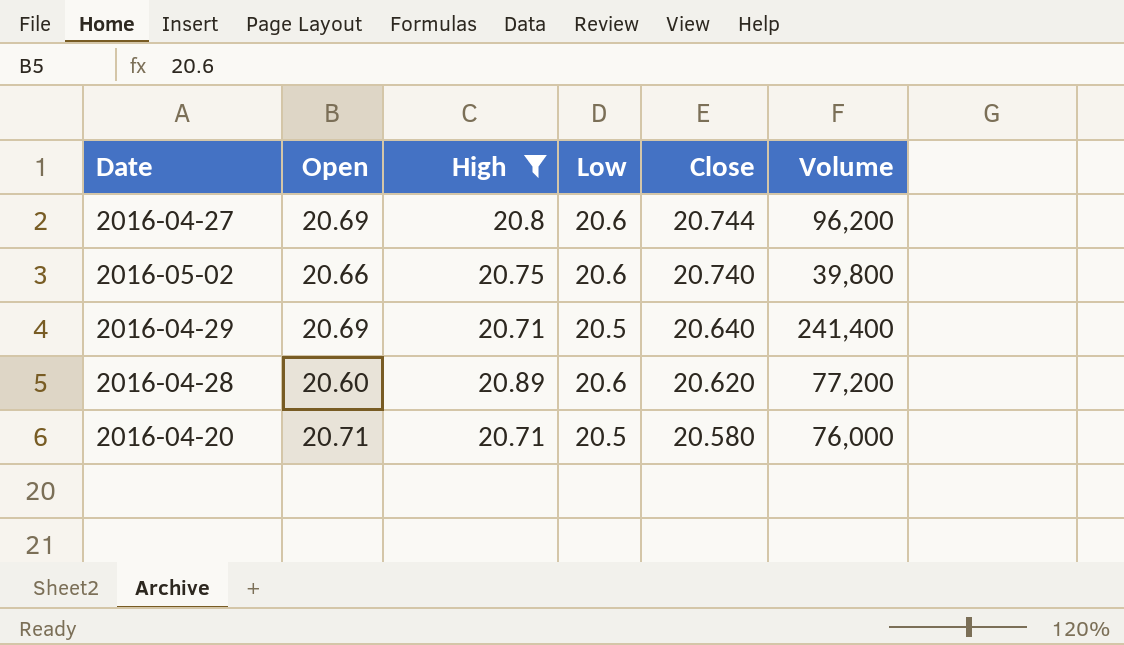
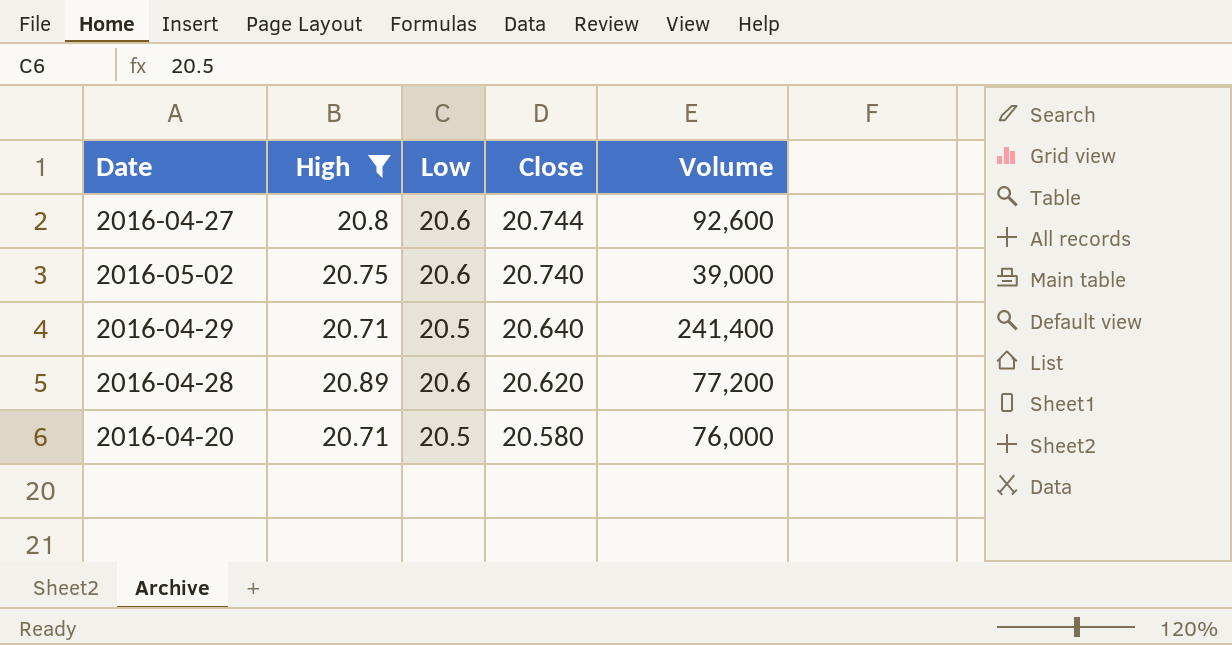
column Open | position: 2 -> none
2016-04-27 | Volume: 96,200 -> 92,600
2016-05-02 | Volume: 39,800 -> 39,000

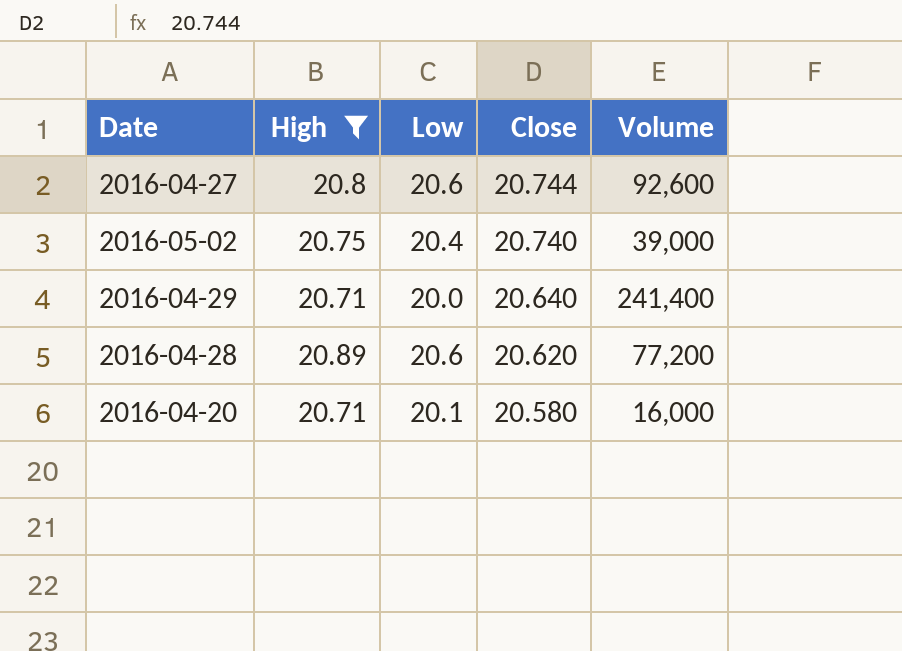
2016-05-02 | Low: 20.6 -> 20.4
2016-04-29 | Low: 20.5 -> 20.0
2016-04-20 | Low: 20.5 -> 20.1
2016-04-20 | Volume: 76,000 -> 16,000

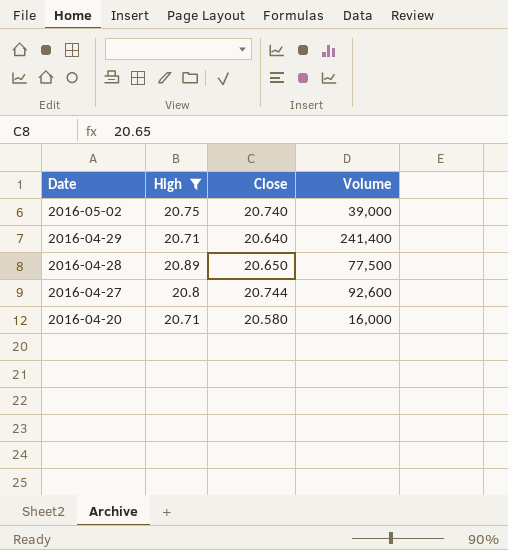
row order: Close descending -> Date descending
column Low | position: 3 -> none
2016-04-28 | Close: 20.620 -> 20.650
2016-04-28 | Volume: 77,200 -> 77,500

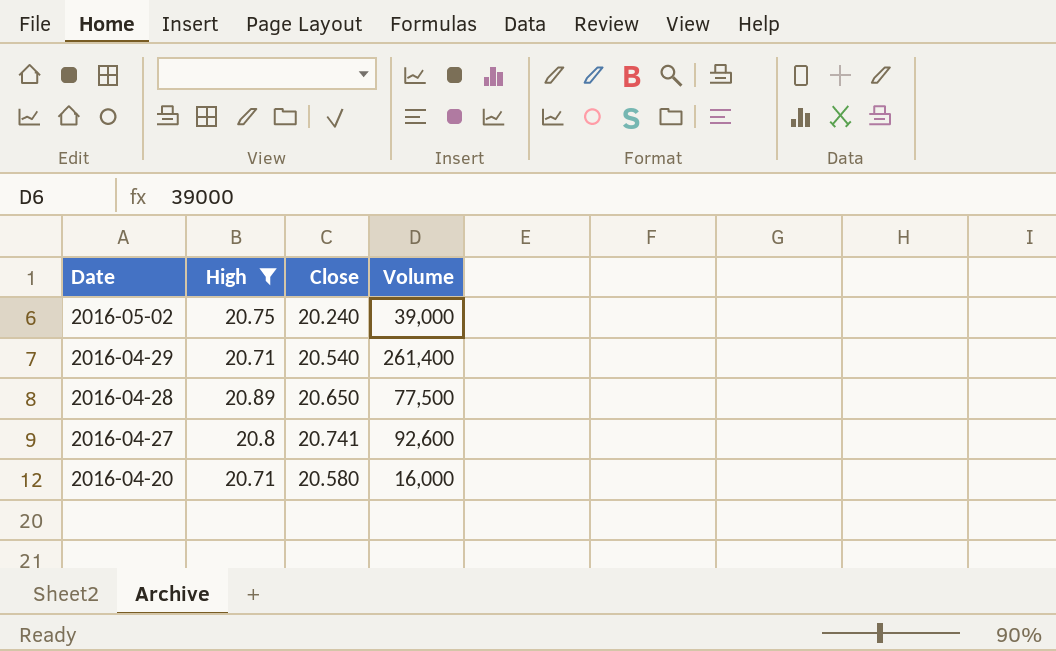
2016-05-02 | Close: 20.740 -> 20.240
2016-04-29 | Close: 20.640 -> 20.540
2016-04-29 | Volume: 241,400 -> 261,400
2016-04-27 | Close: 20.744 -> 20.741

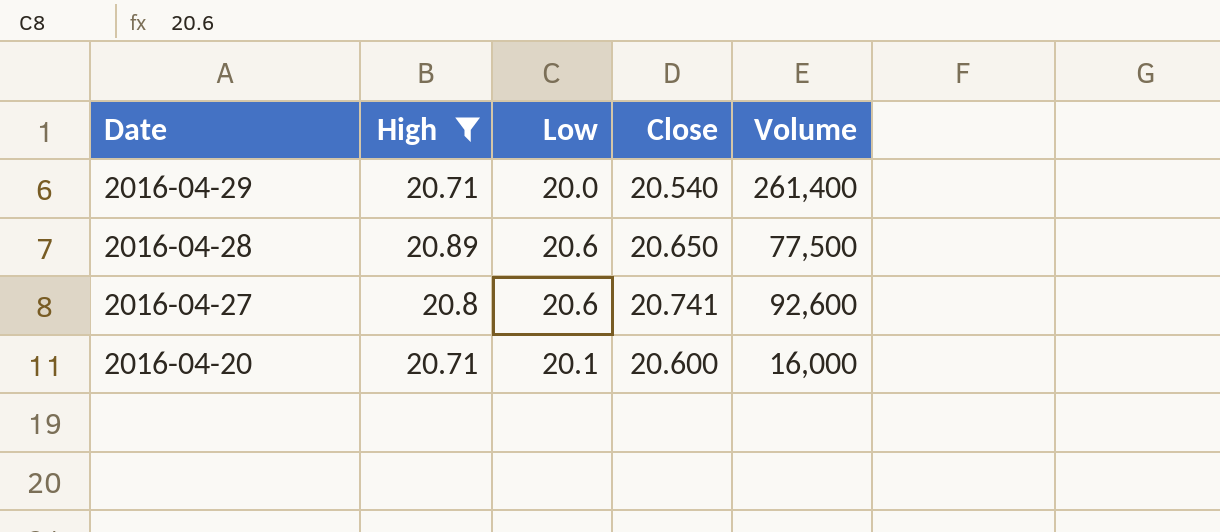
column Low | position: none -> 3
row 2016-05-02: 20.75 | 20.240 | 39,000 -> none
2016-04-20 | Close: 20.580 -> 20.600

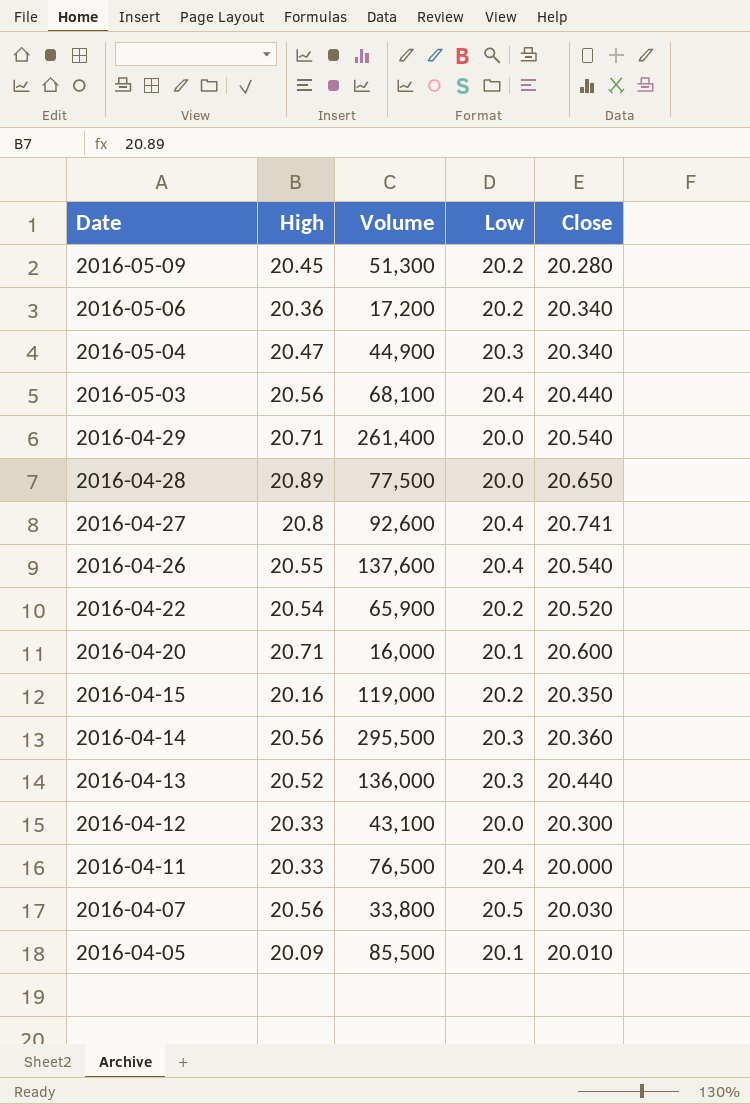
filter: High >= 20.71 -> none
column Volume | position: 5 -> 3
2016-04-28 | Low: 20.6 -> 20.0
2016-04-27 | Low: 20.6 -> 20.4

